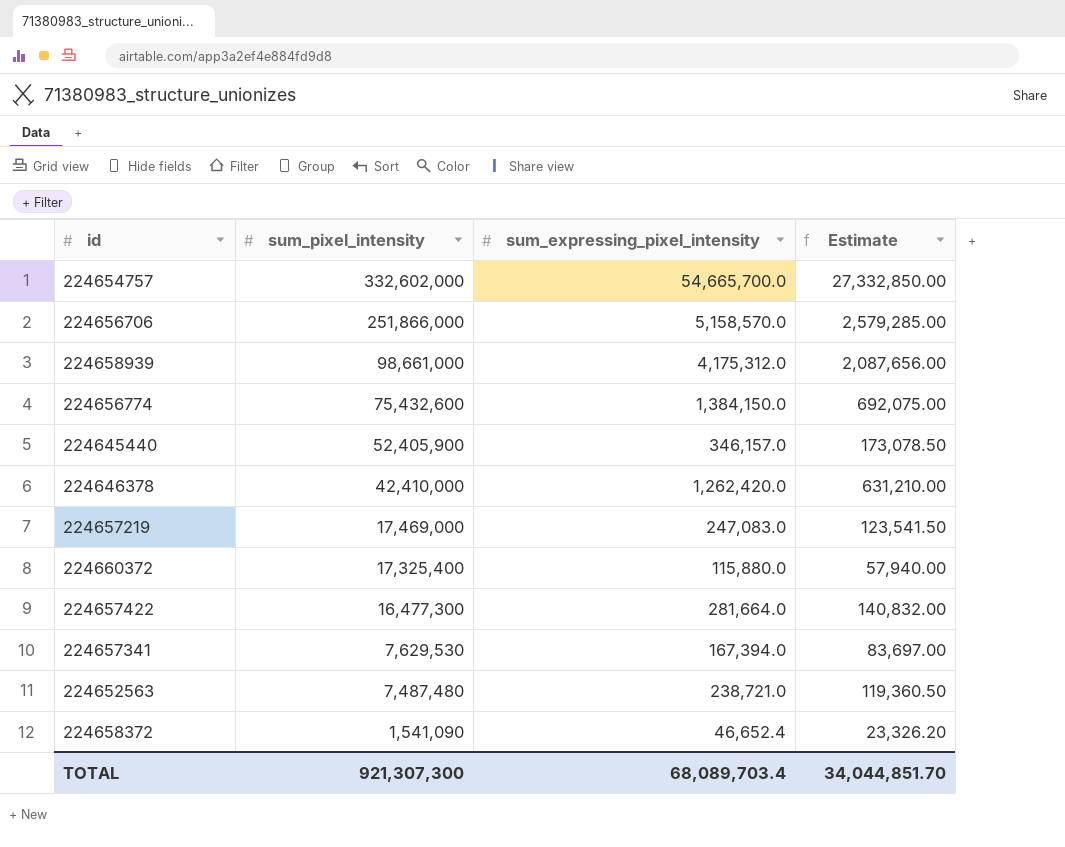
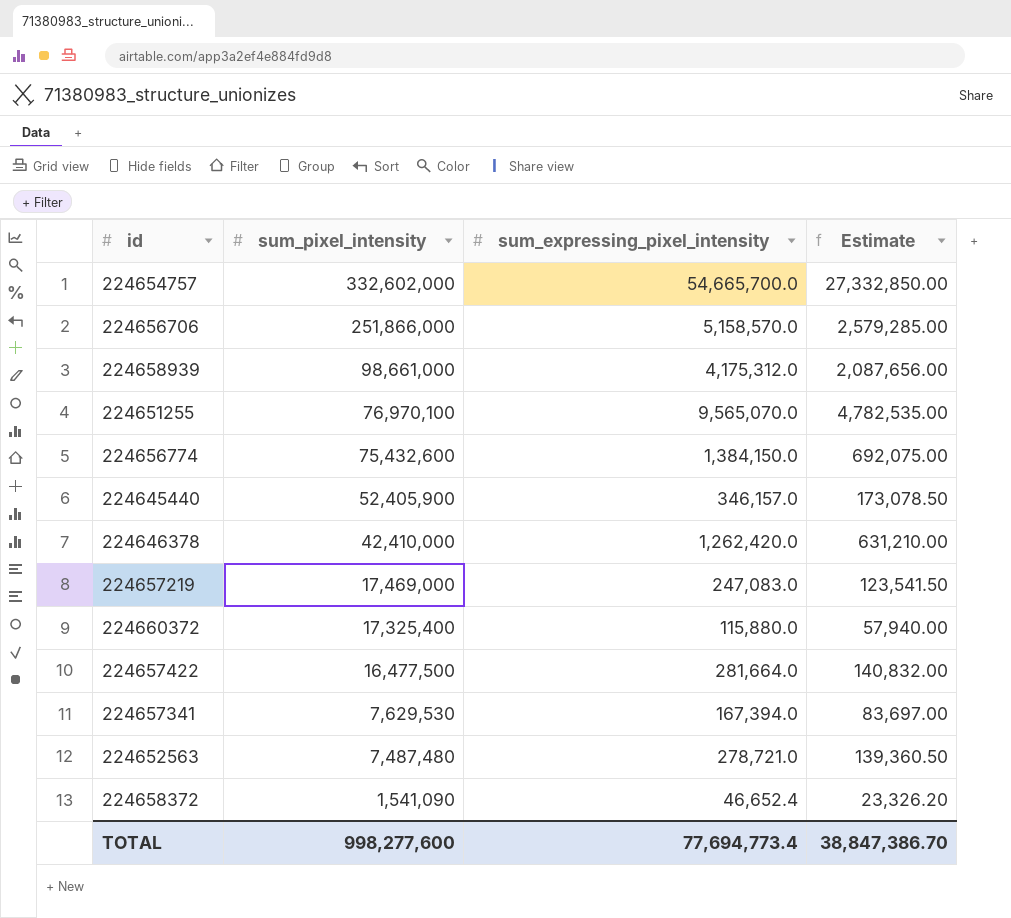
row 224651255: none -> 76,970,100 | 9,565,070.0 | 4,782,535.00
224657422 | sum_pixel_intensity: 16,477,300 -> 16,477,500
224652563 | sum_expressing_pixel_intensity: 238,721.0 -> 278,721.0
224652563 | Estimate: 119,360.50 -> 139,360.50
TOTAL | sum_pixel_intensity: 921,307,300 -> 998,277,600
TOTAL | sum_expressing_pixel_intensity: 68,089,703.4 -> 77,694,773.4
TOTAL | Estimate: 34,044,851.70 -> 38,847,386.70

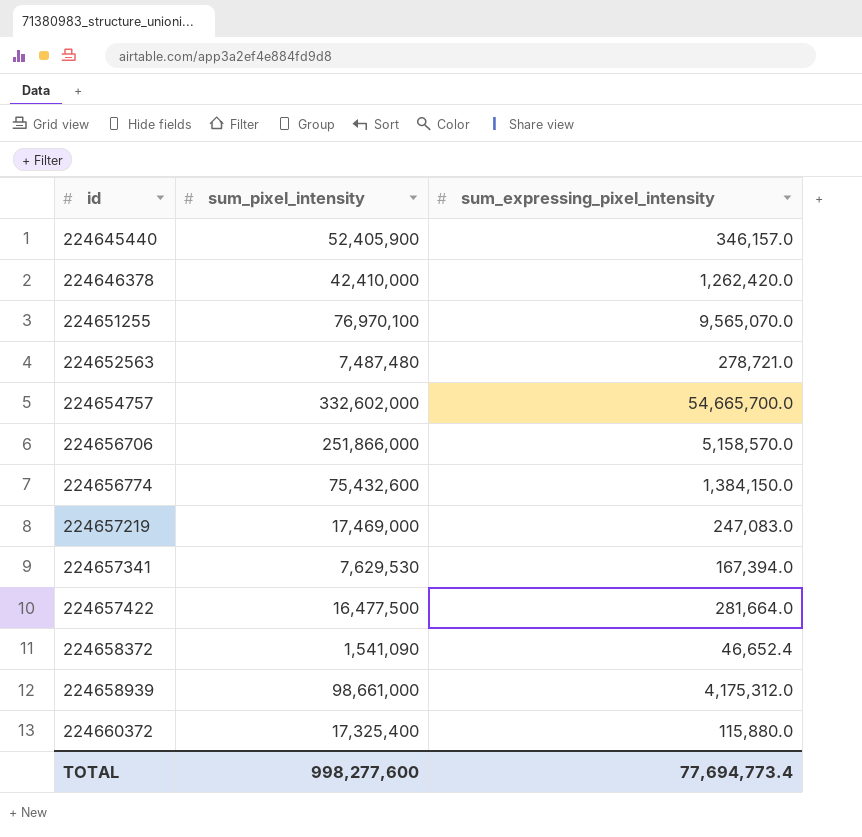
row order: sum_pixel_intensity descending -> id ascending
column Estimate | formula: [sum_expressing_pixel_intensity] * 0.5 -> none

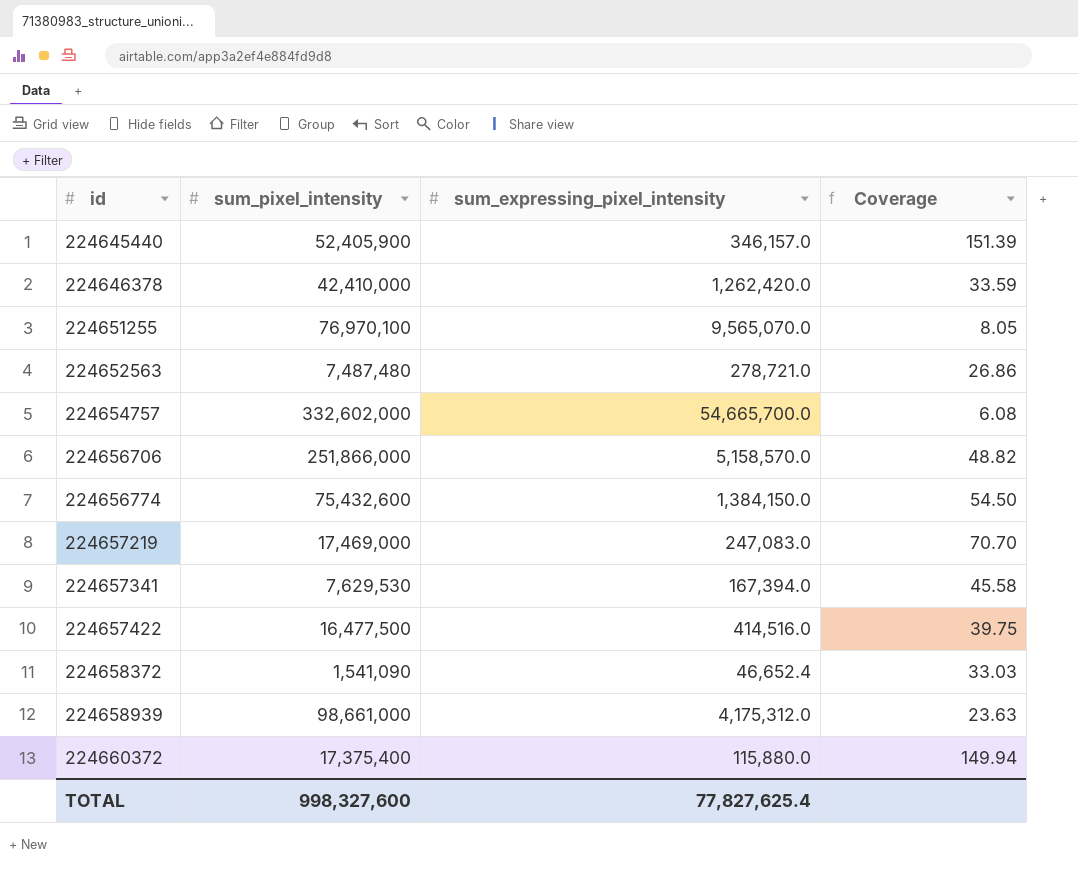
column Coverage | formula: none -> [sum_pixel_intensity] / [sum_expressing_pixel_intensity]
224657422 | sum_expressing_pixel_intensity: 281,664.0 -> 414,516.0
224660372 | sum_pixel_intensity: 17,325,400 -> 17,375,400
TOTAL | sum_pixel_intensity: 998,277,600 -> 998,327,600
TOTAL | sum_expressing_pixel_intensity: 77,694,773.4 -> 77,827,625.4

